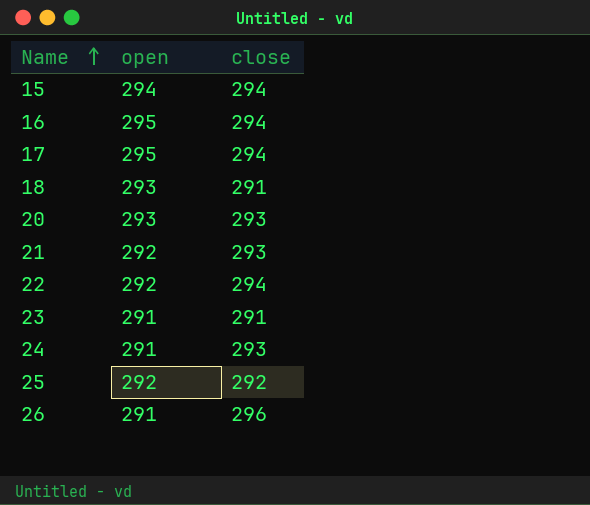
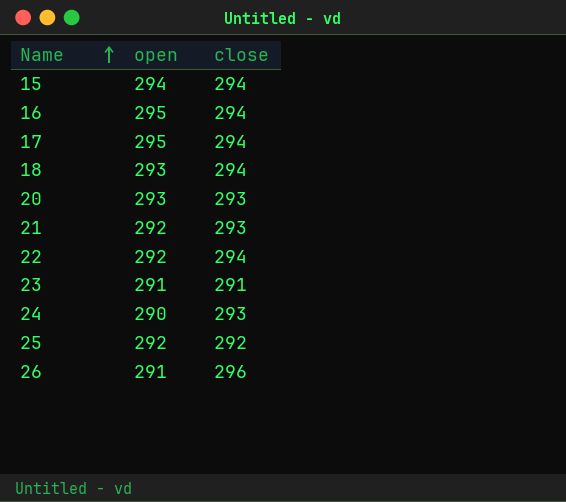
18 | close: 291 -> 294
24 | open: 291 -> 290

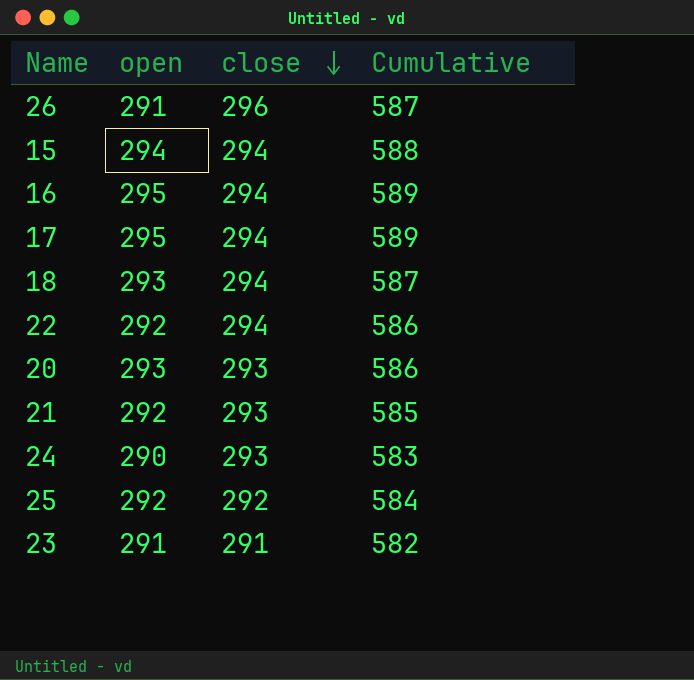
row order: Name ascending -> close descending
column Cumulative | formula: none -> [open] + [close]

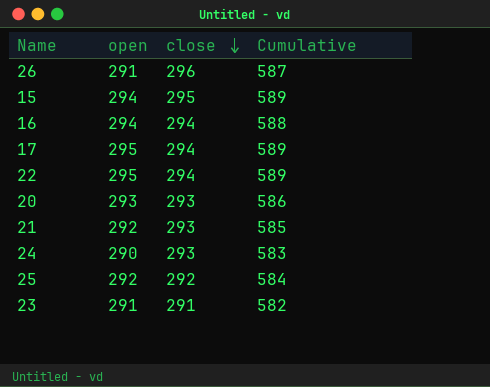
row 18: 293 | 294 | 587 -> none
15 | close: 294 -> 295
15 | Cumulative: 588 -> 589
16 | open: 295 -> 294
16 | Cumulative: 589 -> 588
22 | open: 292 -> 295
22 | Cumulative: 586 -> 589

